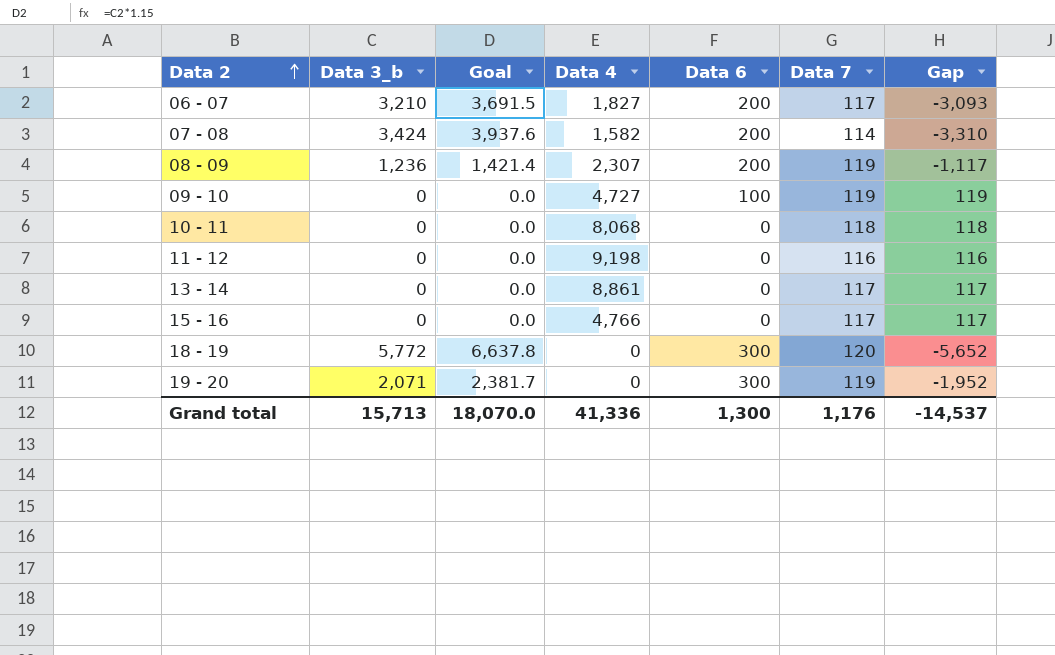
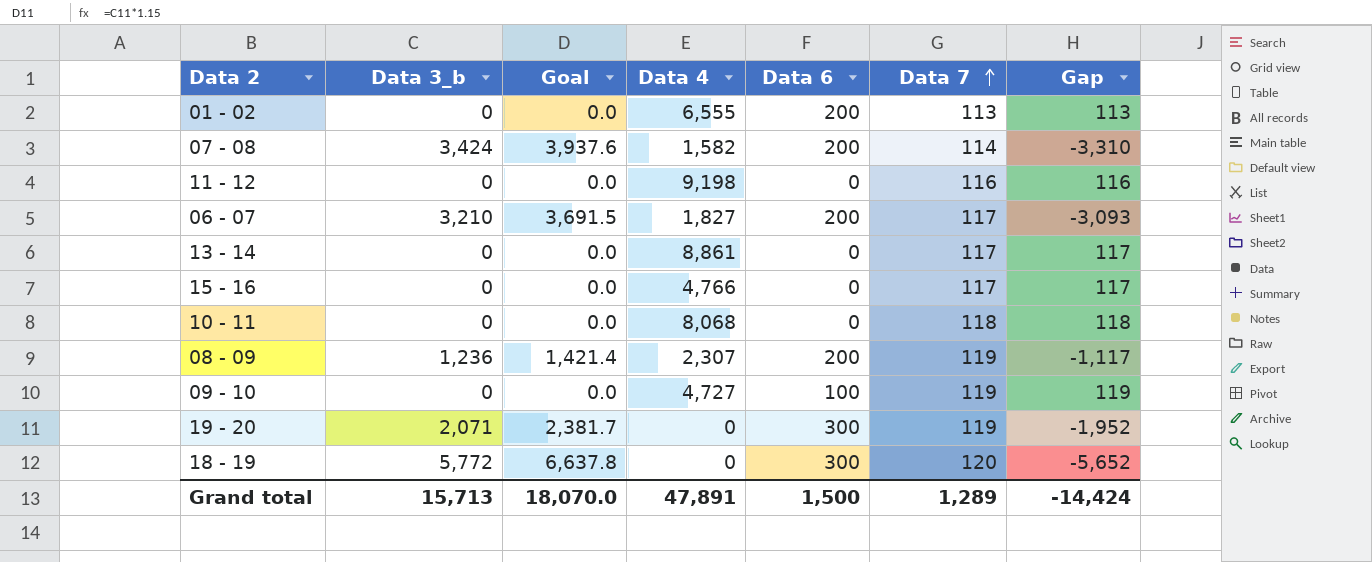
row order: Data 2 ascending -> Data 7 ascending
row 01 - 02: none -> 0 | 0.0 | 6,555 | 200 | 113 | 113
Grand total | Data 4: 41,336 -> 47,891
Grand total | Data 6: 1,300 -> 1,500
Grand total | Data 7: 1,176 -> 1,289
Grand total | Gap: -14,537 -> -14,424

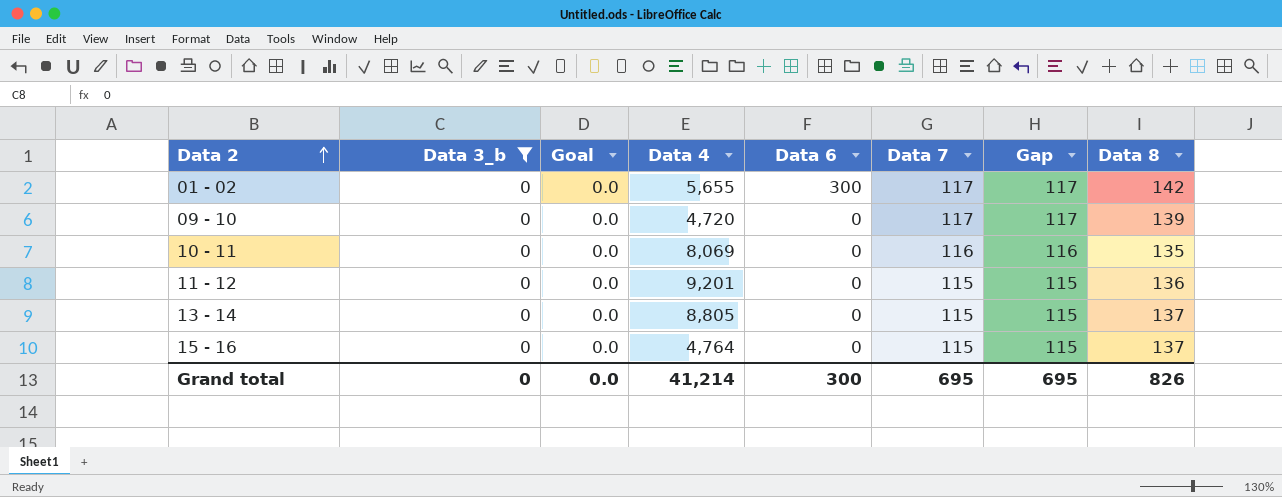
filter: none -> Data 3_b = 0
row order: Data 7 ascending -> Data 2 ascending
column Data 8 | position: none -> 8
01 - 02 | Data 4: 6,555 -> 5,655
01 - 02 | Data 6: 200 -> 300
01 - 02 | Data 7: 113 -> 117
01 - 02 | Gap: 113 -> 117
09 - 10 | Data 4: 4,727 -> 4,720
09 - 10 | Data 6: 100 -> 0
09 - 10 | Data 7: 119 -> 117
09 - 10 | Gap: 119 -> 117
10 - 11 | Data 4: 8,068 -> 8,069
10 - 11 | Data 7: 118 -> 116
10 - 11 | Gap: 118 -> 116
11 - 12 | Data 4: 9,198 -> 9,201
11 - 12 | Data 7: 116 -> 115
11 - 12 | Gap: 116 -> 115
13 - 14 | Data 4: 8,861 -> 8,805
13 - 14 | Data 7: 117 -> 115
13 - 14 | Gap: 117 -> 115
15 - 16 | Data 4: 4,766 -> 4,764
15 - 16 | Data 7: 117 -> 115
15 - 16 | Gap: 117 -> 115
Grand total | Data 3_b: 15,713 -> 0
Grand total | Goal: 18,070.0 -> 0.0
Grand total | Data 4: 47,891 -> 41,214
Grand total | Data 6: 1,500 -> 300
Grand total | Data 7: 1,289 -> 695
Grand total | Gap: -14,424 -> 695

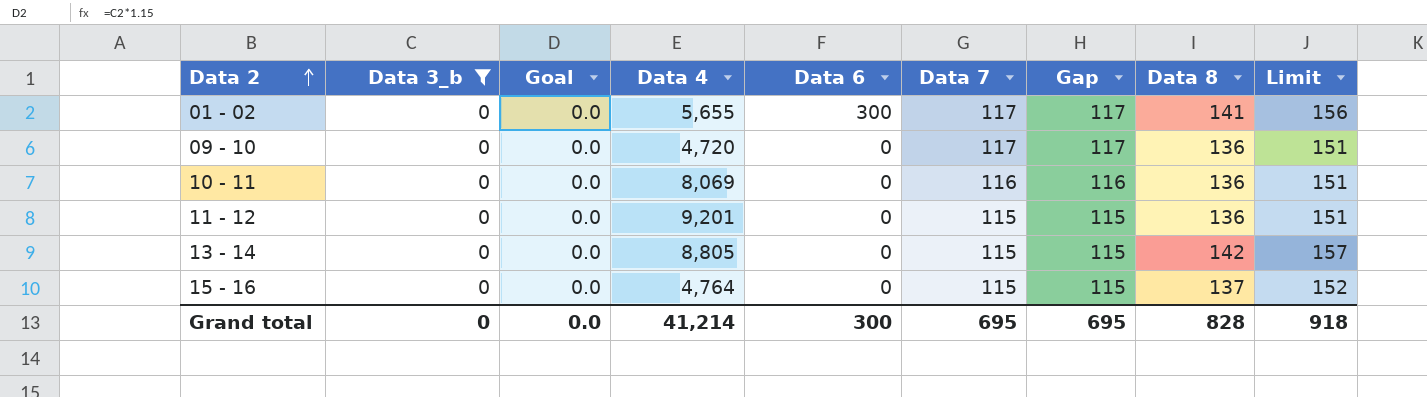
column Limit | formula: none -> [Data 8] + 15
01 - 02 | Data 8: 142 -> 141
09 - 10 | Data 8: 139 -> 136
10 - 11 | Data 8: 135 -> 136
13 - 14 | Data 8: 137 -> 142
Grand total | Data 8: 826 -> 828

